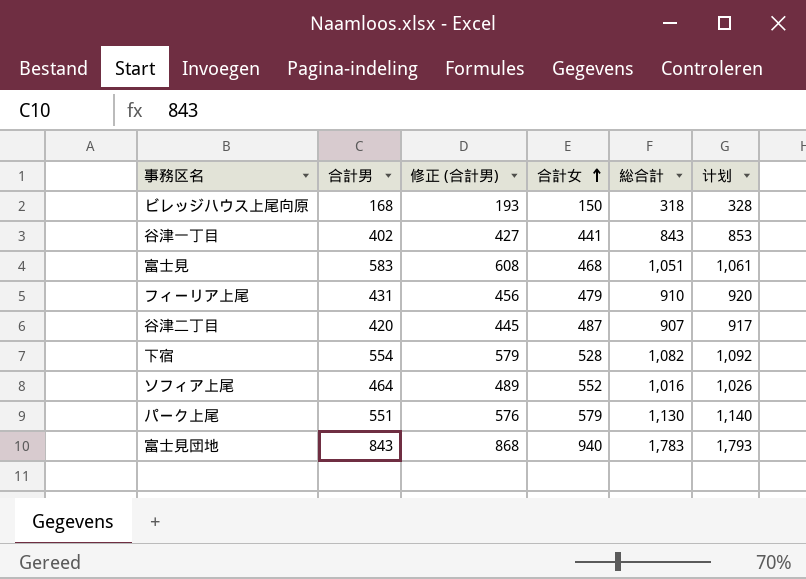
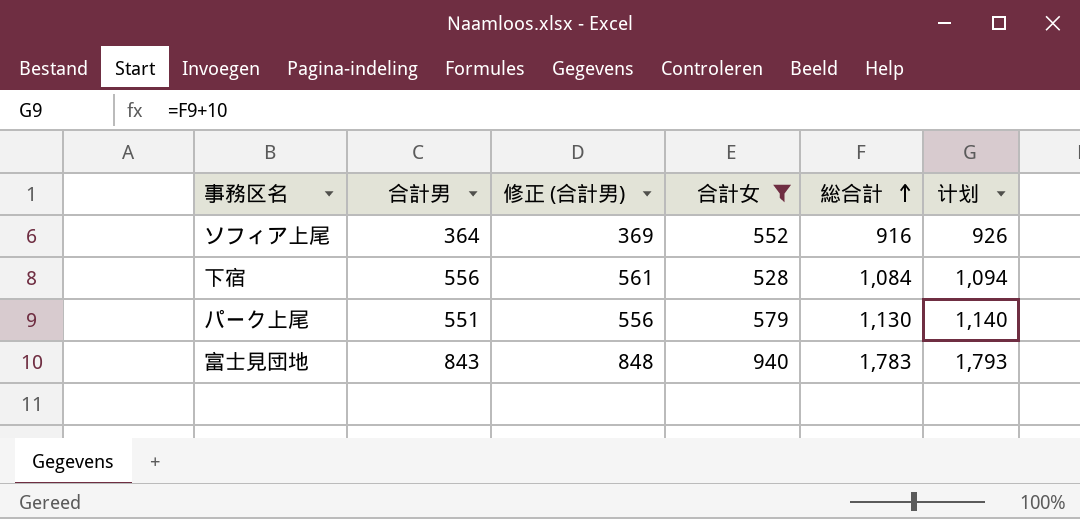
filter: none -> 合計女 >= 528
row order: 合計女 ascending -> 総合計 ascending
column 修正 (合計男) | formula: [合計男] + 25 -> [合計男] + 5
ソフィア上尾 | 合計男: 464 -> 364
ソフィア上尾 | 総合計: 1,016 -> 916
ソフィア上尾 | 计划: 1,026 -> 926
下宿 | 合計男: 554 -> 556
下宿 | 総合計: 1,082 -> 1,084
下宿 | 计划: 1,092 -> 1,094

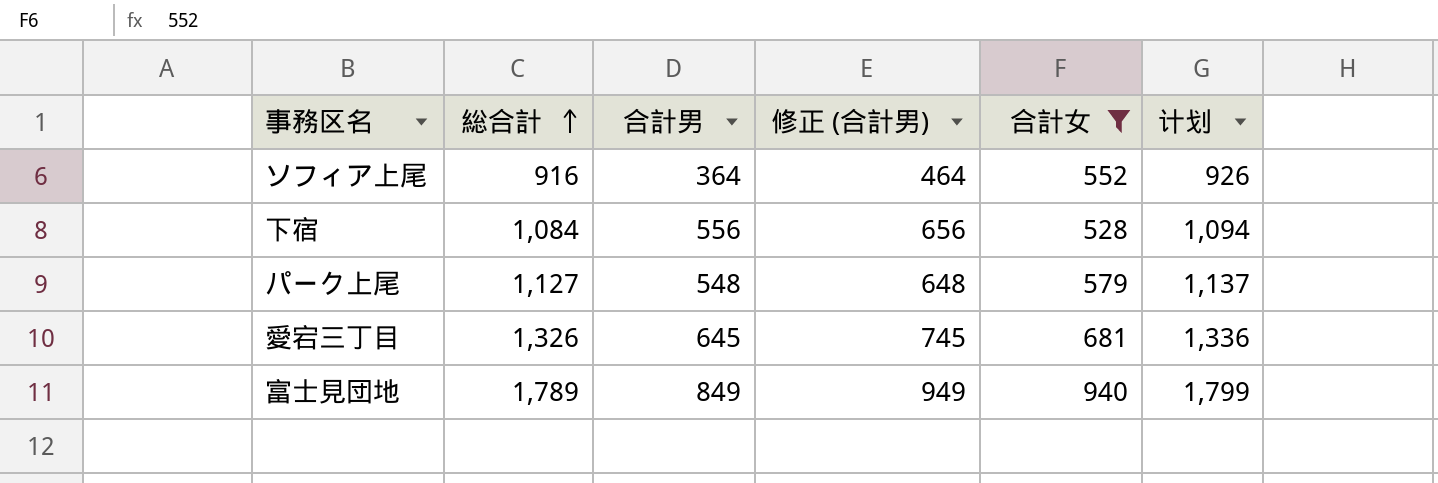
column 総合計 | position: 5 -> 2
column 修正 (合計男) | formula: [合計男] + 5 -> [合計男] + 100
パーク上尾 | 総合計: 1,130 -> 1,127
パーク上尾 | 合計男: 551 -> 548
パーク上尾 | 计划: 1,140 -> 1,137
row 愛宕三丁目: none -> 1,326 | 645 | 745 | 681 | 1,336
富士見団地 | 総合計: 1,783 -> 1,789
富士見団地 | 合計男: 843 -> 849
富士見団地 | 计划: 1,793 -> 1,799

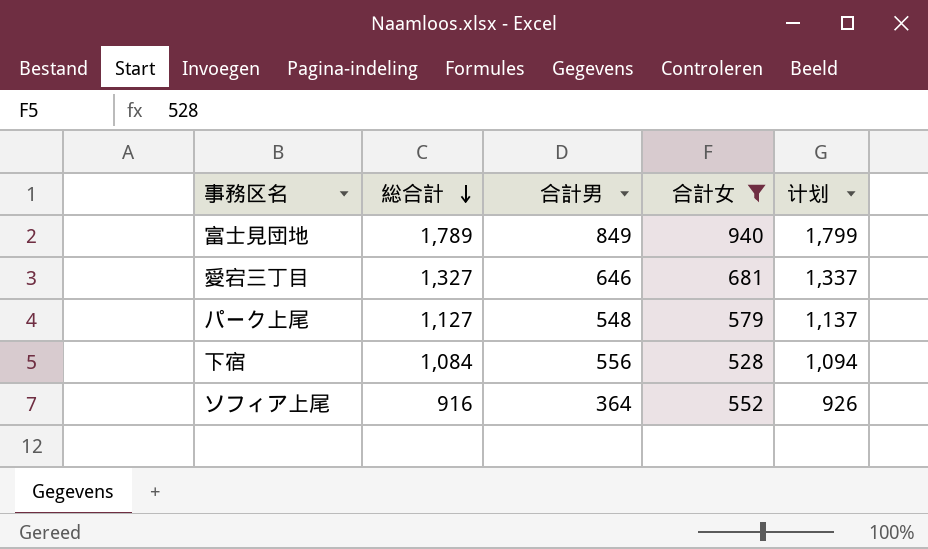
row order: 総合計 ascending -> 総合計 descending
column 修正 (合計男) | formula: [合計男] + 100 -> none
愛宕三丁目 | 総合計: 1,326 -> 1,327
愛宕三丁目 | 合計男: 645 -> 646
愛宕三丁目 | 计划: 1,336 -> 1,337

